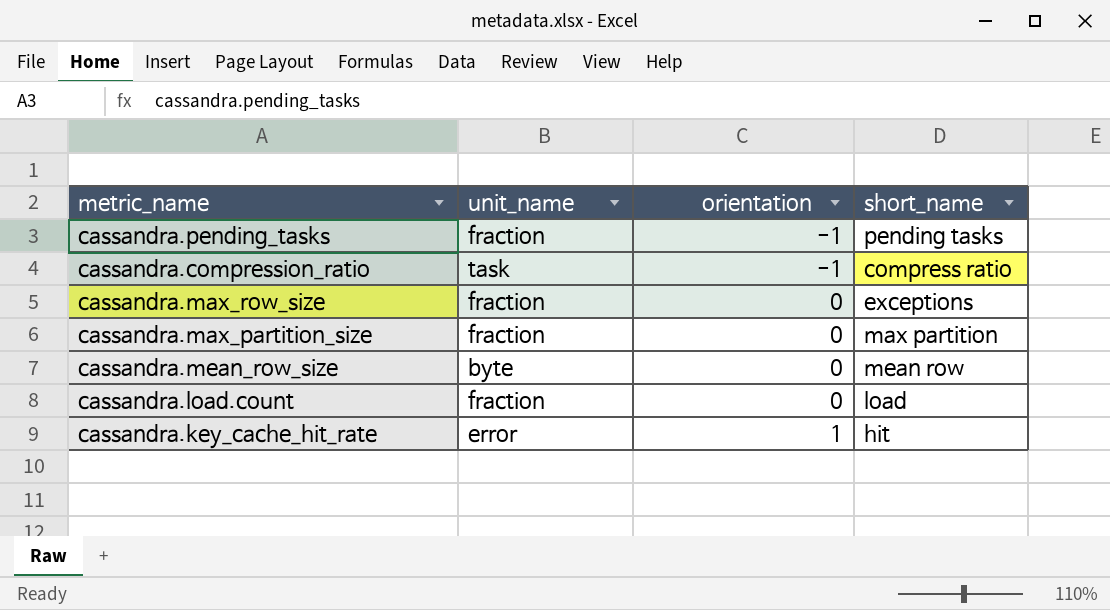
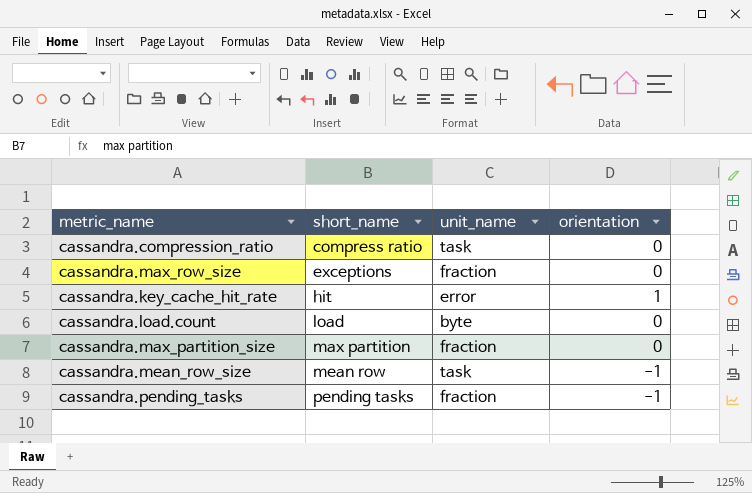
row order: orientation ascending -> short_name ascending
column short_name | position: 4 -> 2
cassandra.compression_ratio | orientation: -1 -> 0
cassandra.load.count | unit_name: fraction -> byte
cassandra.mean_row_size | unit_name: byte -> task
cassandra.mean_row_size | orientation: 0 -> -1

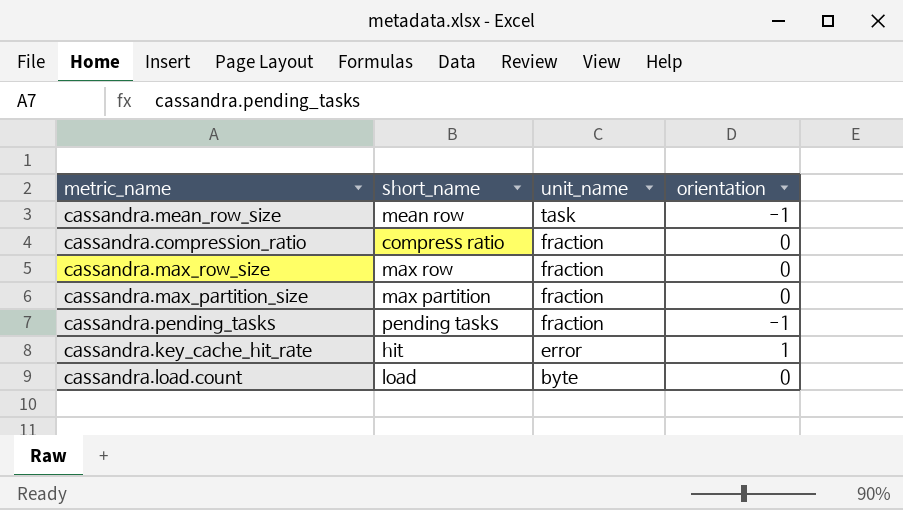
row order: short_name ascending -> unit_name descending
cassandra.compression_ratio | unit_name: task -> fraction
cassandra.max_row_size | short_name: exceptions -> max row

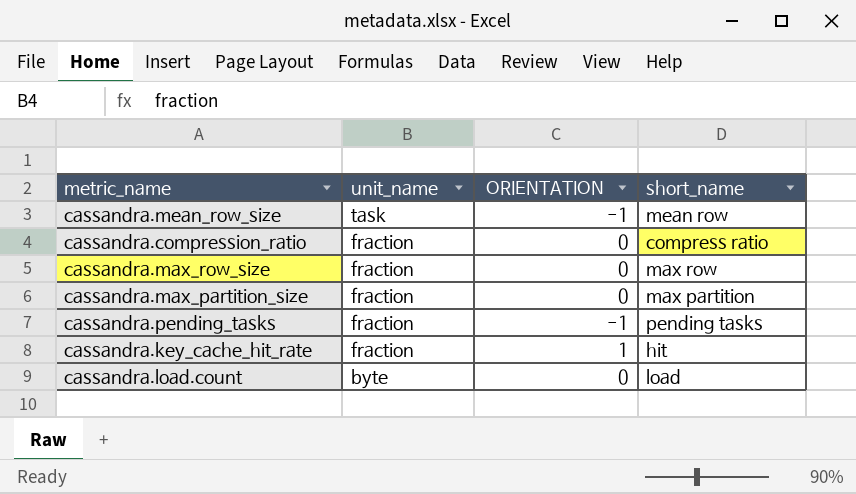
column name: orientation -> ORIENTATION
column short_name | position: 2 -> 4
cassandra.key_cache_hit_rate | unit_name: error -> fraction

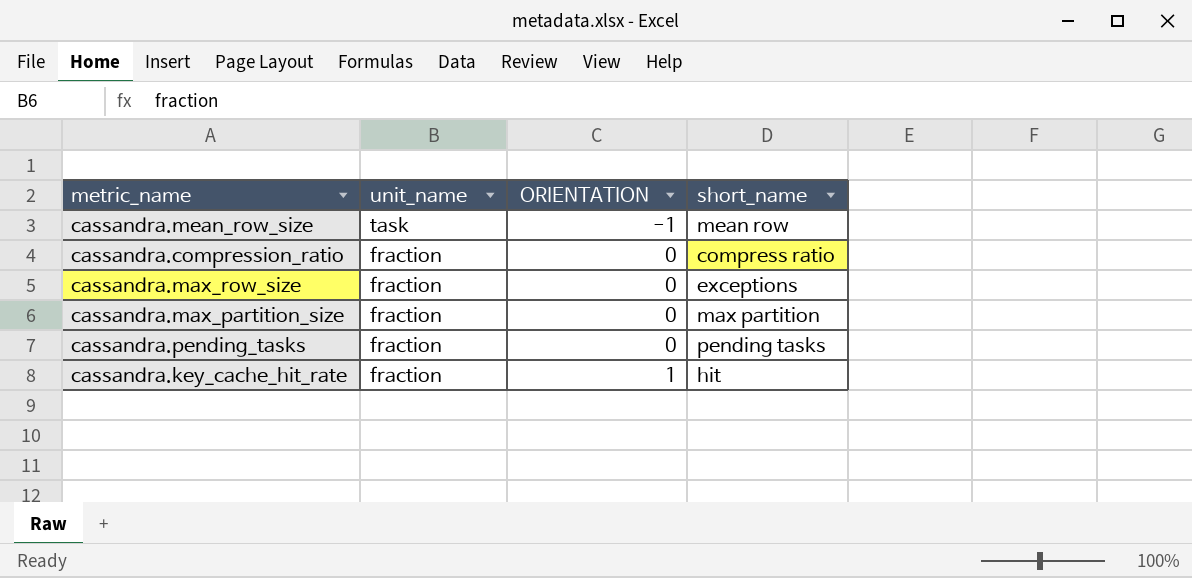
row cassandra.load.count: byte | 0 | load -> none
cassandra.max_row_size | short_name: max row -> exceptions
cassandra.pending_tasks | ORIENTATION: -1 -> 0

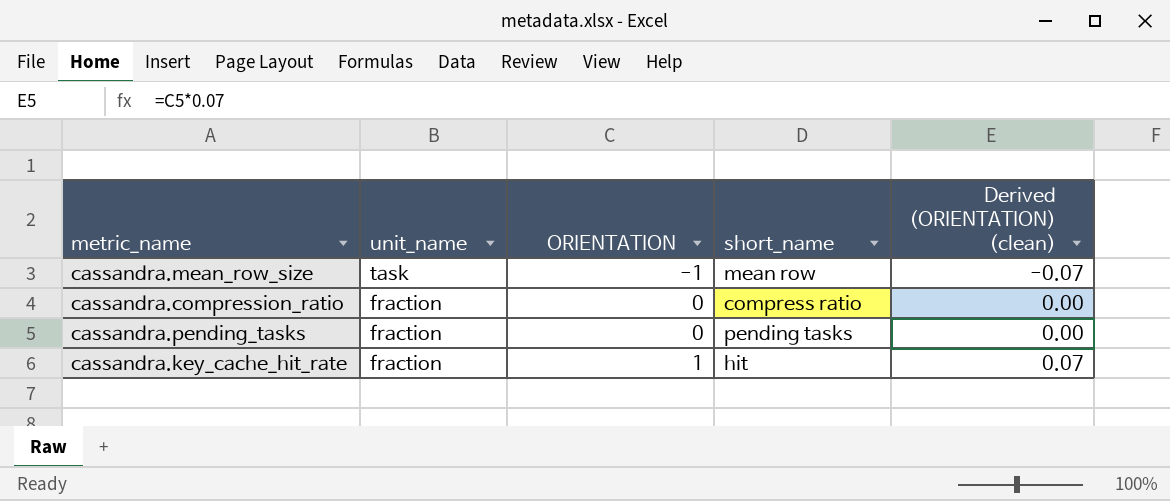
column Derived (ORIENTATION) (clean) | formula: none -> [ORIENTATION] * 0.07
row cassandra.max_row_size: fraction | 0 | exceptions -> none
row cassandra.max_partition_size: fraction | 0 | max partition -> none

